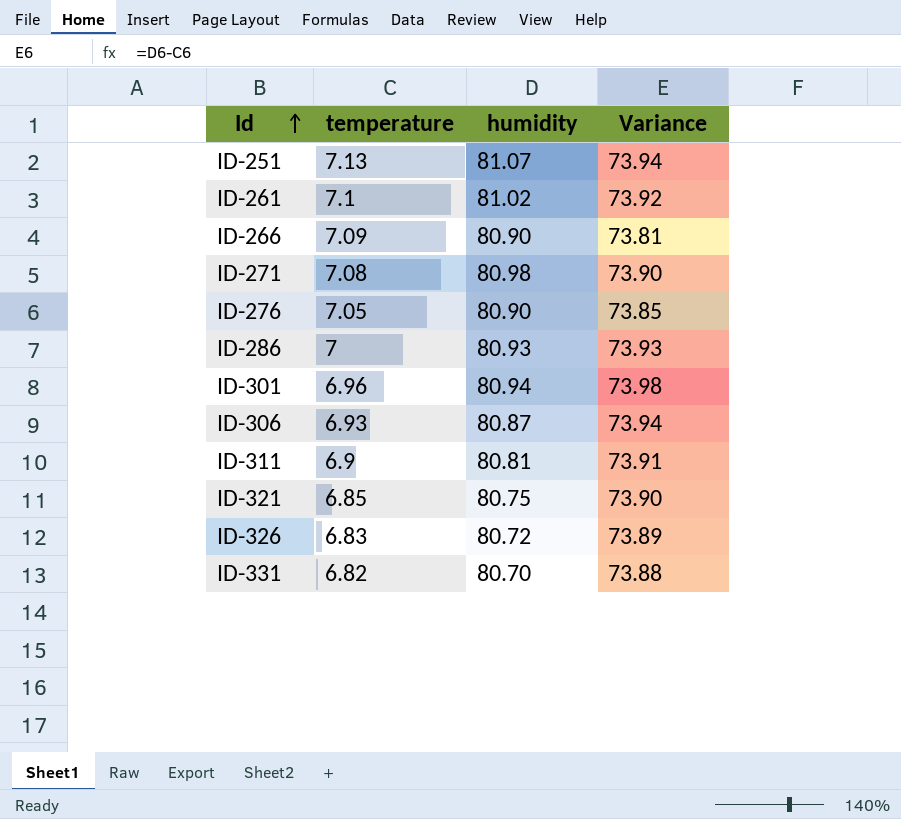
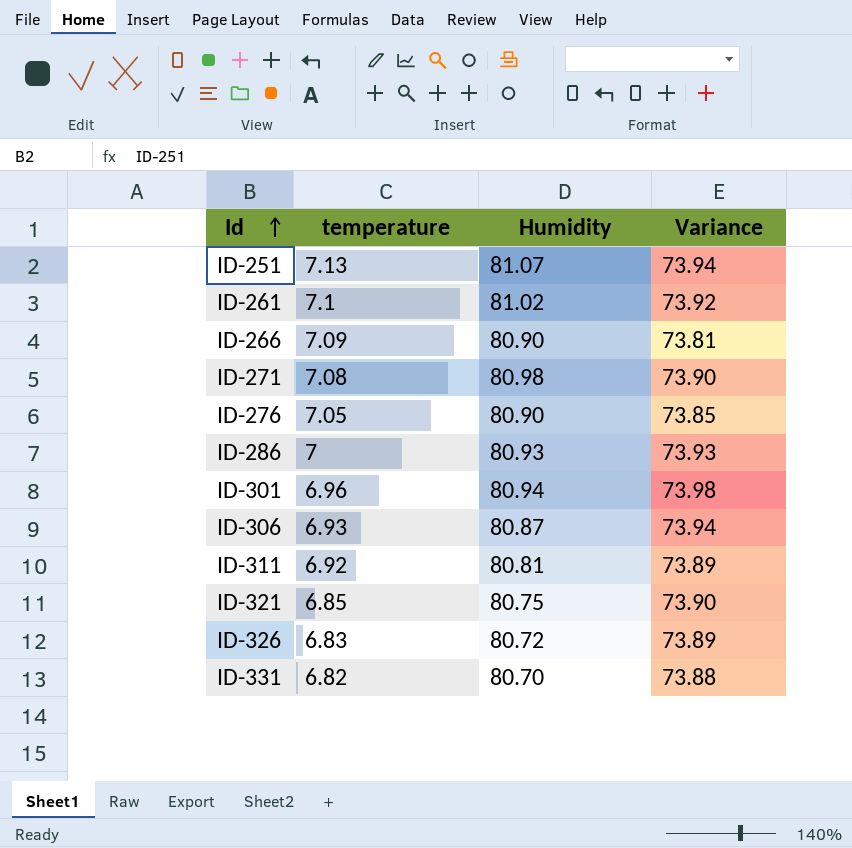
column name: humidity -> Humidity
ID-311 | temperature: 6.9 -> 6.92
ID-311 | Variance: 73.91 -> 73.89

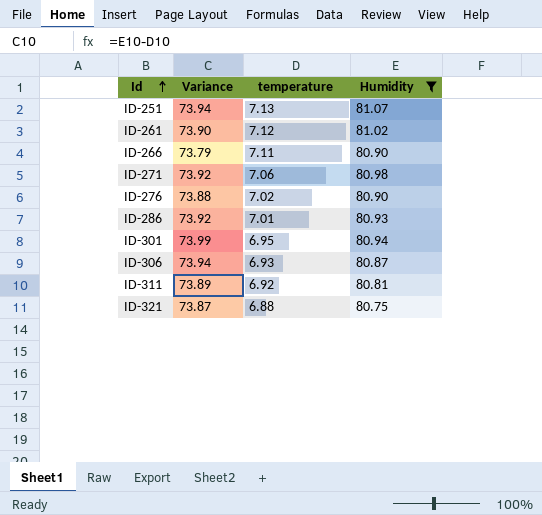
filter: none -> Humidity >= 80.75
column Variance | position: 4 -> 2
ID-261 | Variance: 73.92 -> 73.90
ID-261 | temperature: 7.1 -> 7.12
ID-266 | Variance: 73.81 -> 73.79
ID-266 | temperature: 7.09 -> 7.11
ID-271 | Variance: 73.90 -> 73.92
ID-271 | temperature: 7.08 -> 7.06
ID-276 | Variance: 73.85 -> 73.88
ID-276 | temperature: 7.05 -> 7.02
ID-286 | Variance: 73.93 -> 73.92
ID-286 | temperature: 7 -> 7.01
ID-301 | Variance: 73.98 -> 73.99
ID-301 | temperature: 6.96 -> 6.95
ID-321 | Variance: 73.90 -> 73.87
ID-321 | temperature: 6.85 -> 6.88

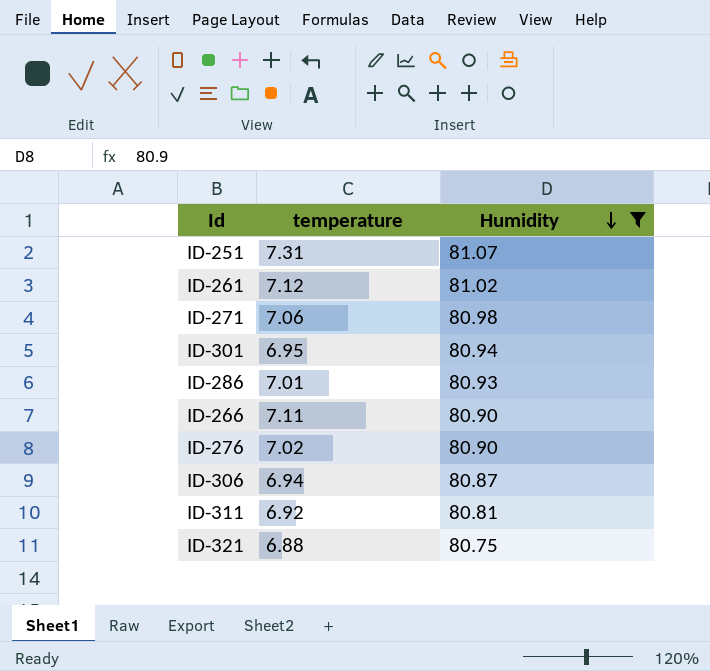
row order: Id ascending -> Humidity descending
column Variance | formula: [Humidity] - [temperature] -> none
ID-251 | temperature: 7.13 -> 7.31
ID-306 | temperature: 6.93 -> 6.94

